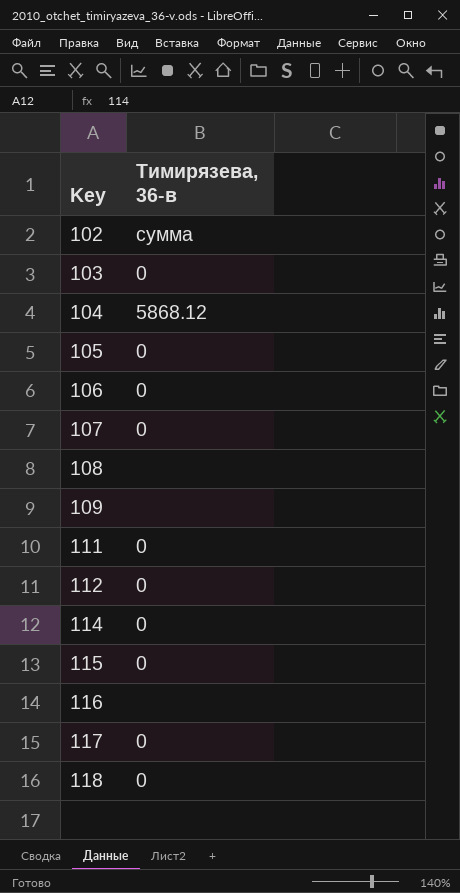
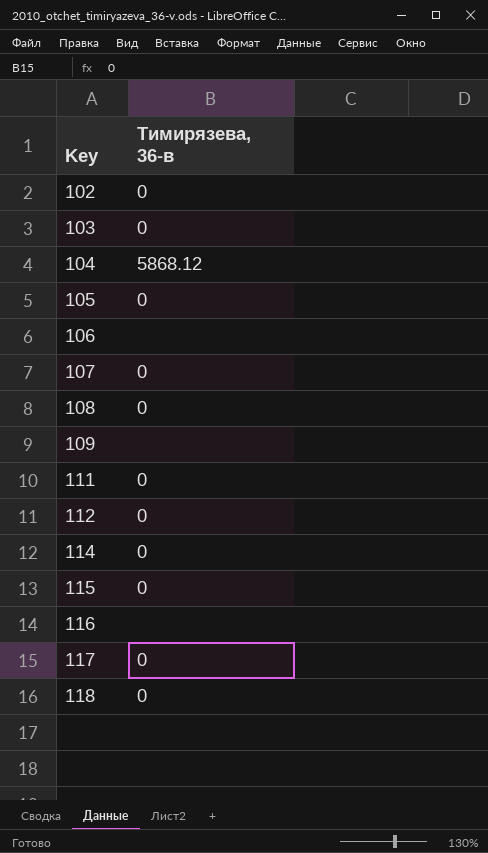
102 | Тимирязева, 36-в: сумма -> 0
106 | Тимирязева, 36-в: 0 -> none
108 | Тимирязева, 36-в: none -> 0

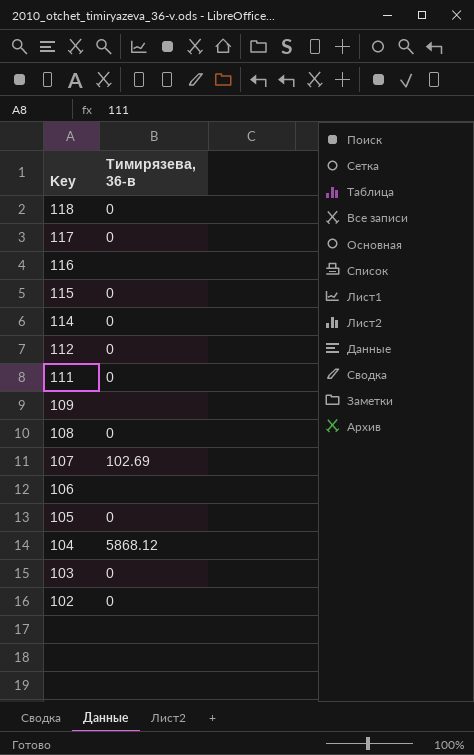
row order: Key ascending -> Key descending
107 | Тимирязева, 36-в: 0 -> 102.69

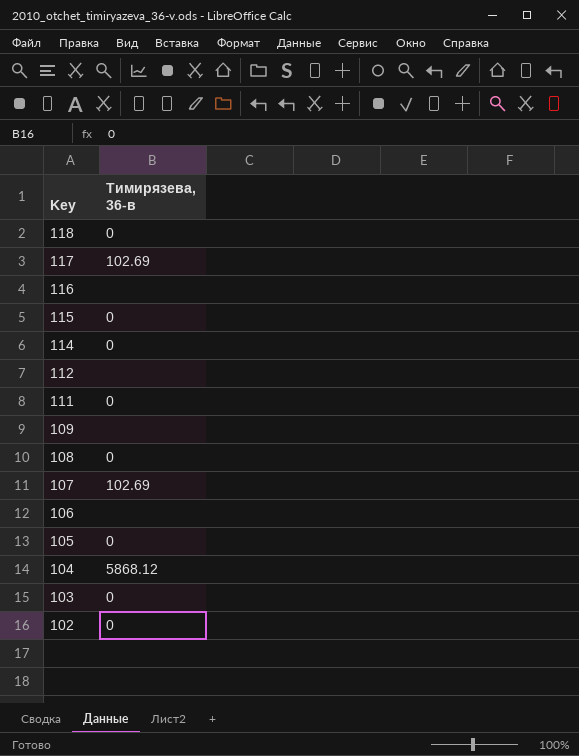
117 | Тимирязева, 36-в: 0 -> 102.69
112 | Тимирязева, 36-в: 0 -> none

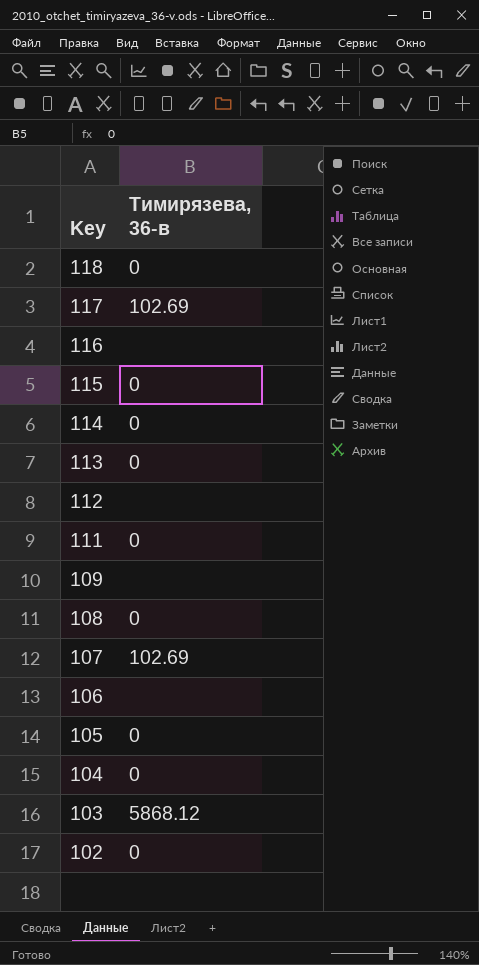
row 113: none -> 0
104 | Тимирязева, 36-в: 5868.12 -> 0
103 | Тимирязева, 36-в: 0 -> 5868.12

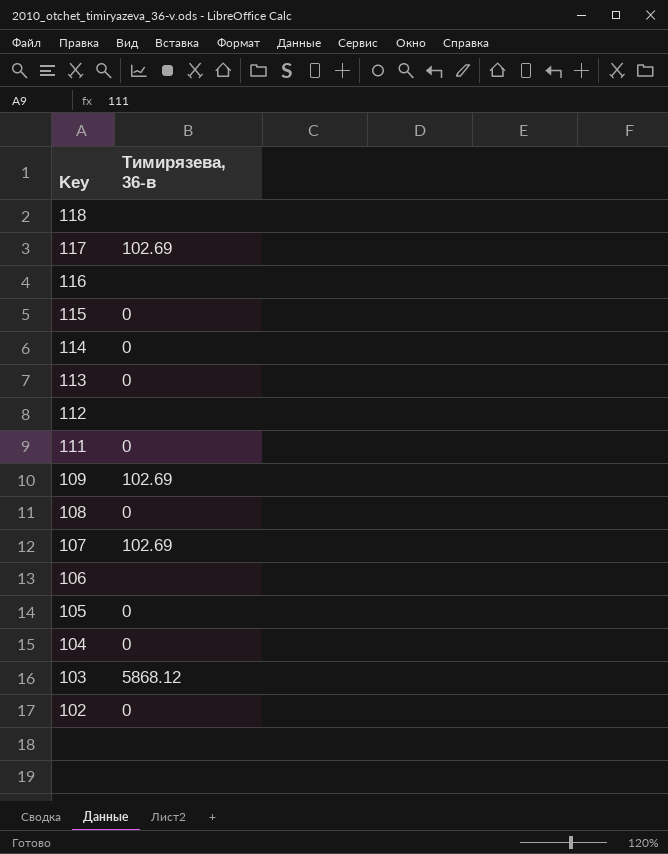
118 | Тимирязева, 36-в: 0 -> none
109 | Тимирязева, 36-в: none -> 102.69

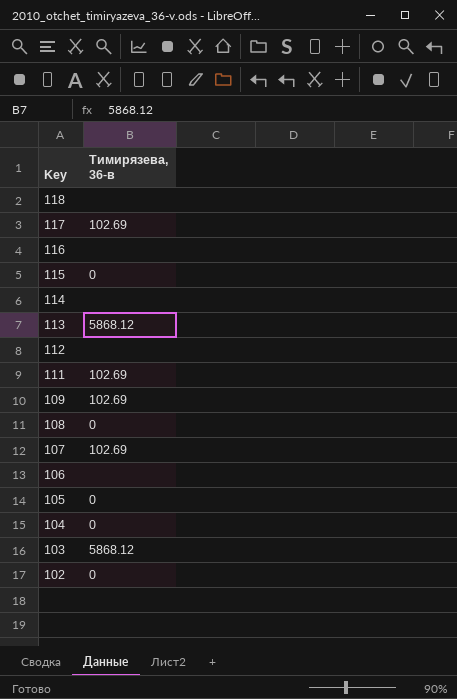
114 | Тимирязева, 36-в: 0 -> none
113 | Тимирязева, 36-в: 0 -> 5868.12
111 | Тимирязева, 36-в: 0 -> 102.69

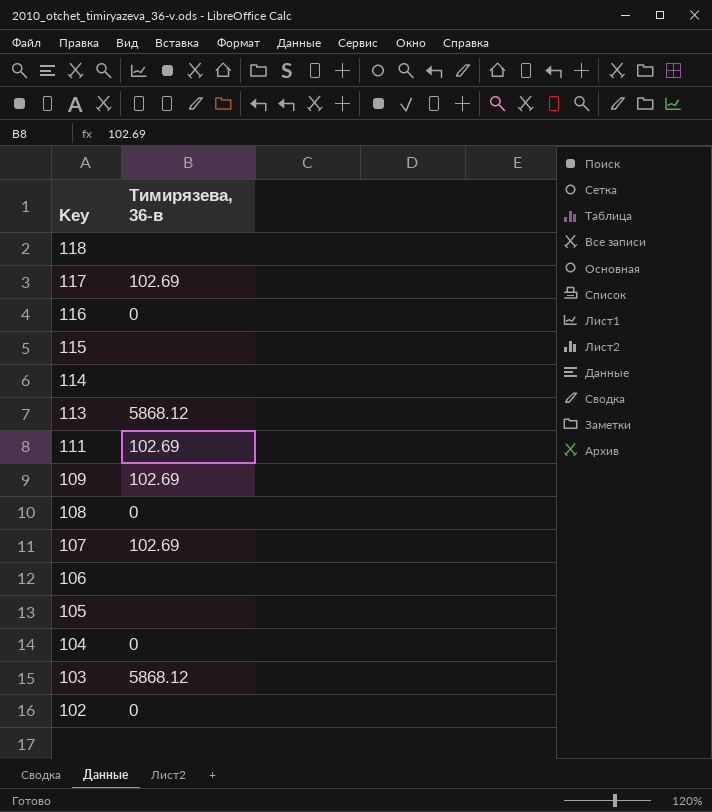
row 112: none -> none
116 | Тимирязева, 36-в: none -> 0
115 | Тимирязева, 36-в: 0 -> none
105 | Тимирязева, 36-в: 0 -> none

